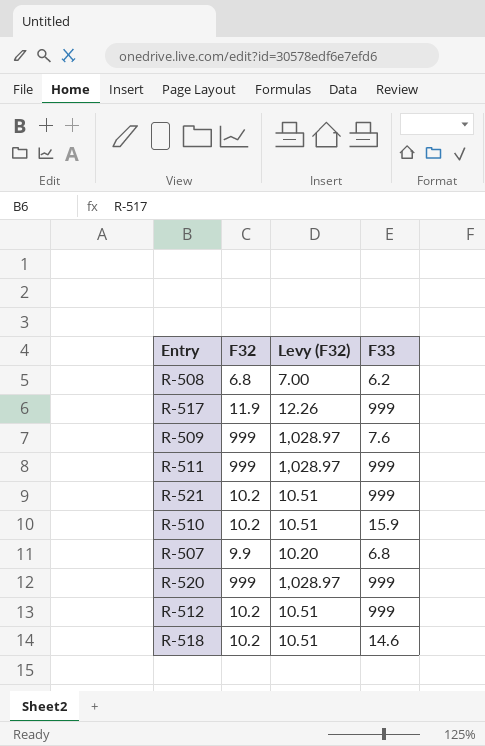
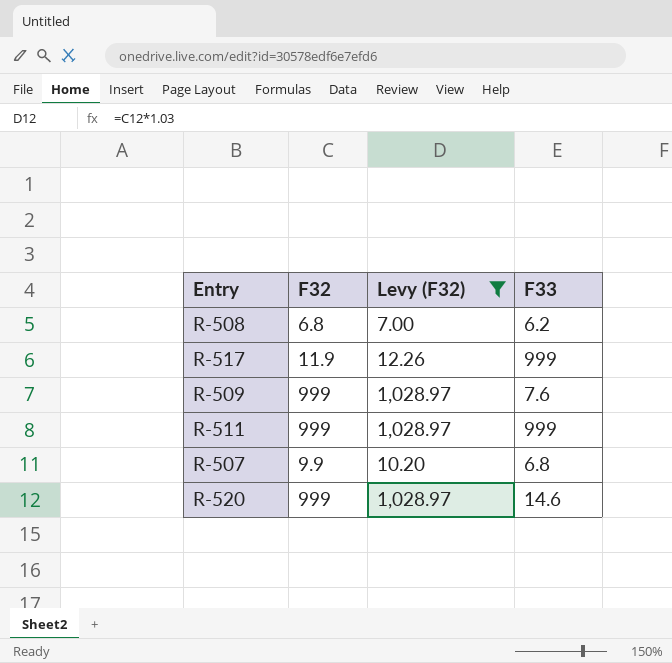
filter: none -> Levy (F32) != 10.51
R-520 | F33: 999 -> 14.6

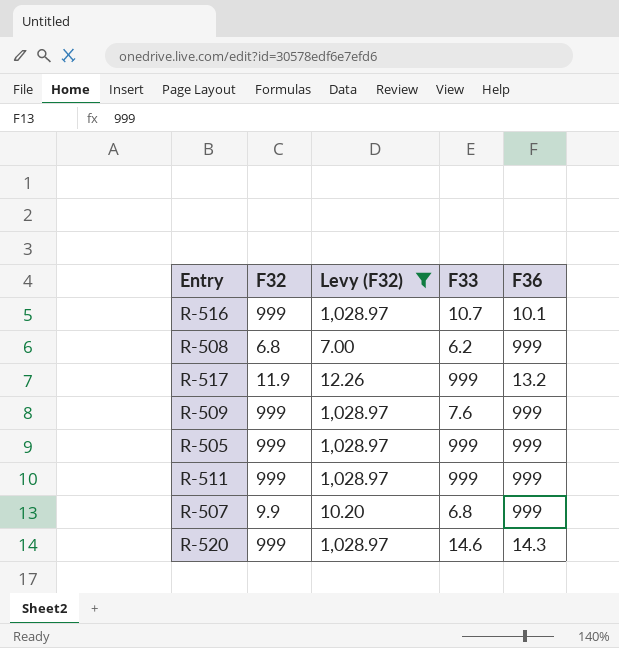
column F36 | position: none -> 5
row R-516: none -> 999 | 1,028.97 | 10.7 | 10.1
row R-505: none -> 999 | 1,028.97 | 999 | 999

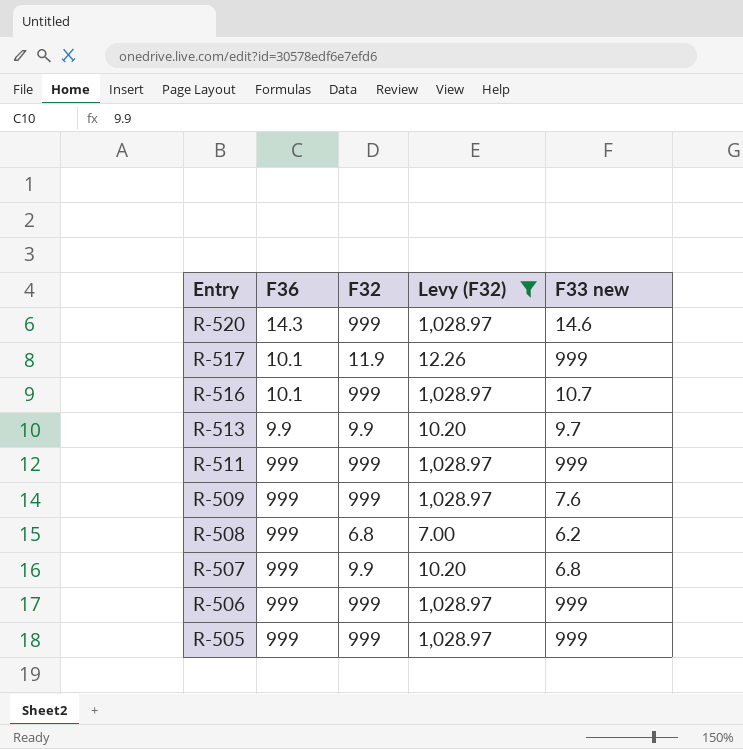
row order: none -> Entry descending
column F36 | position: 5 -> 2
column name: F33 -> F33 new
R-517 | F36: 13.2 -> 10.1
row R-513: none -> 9.9 | 9.9 | 10.20 | 9.7
row R-506: none -> 999 | 999 | 1,028.97 | 999

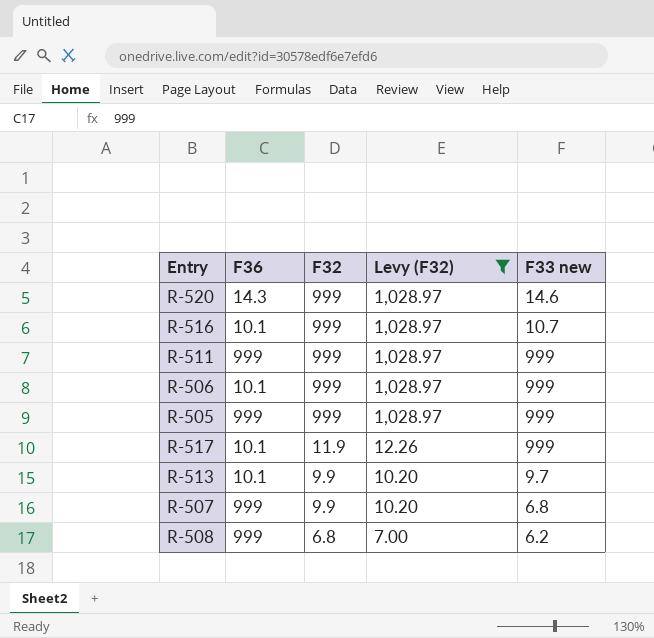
row order: Entry descending -> F32 descending
row R-509: 999 | 999 | 1,028.97 | 7.6 -> none
R-506 | F36: 999 -> 10.1
R-513 | F36: 9.9 -> 10.1

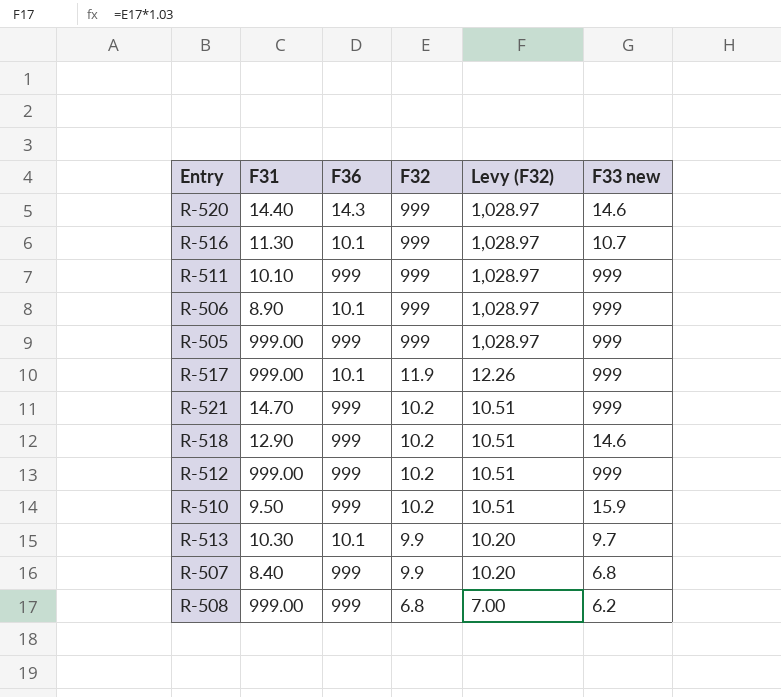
filter: Levy (F32) != 10.51 -> none
column F31 | position: none -> 2

